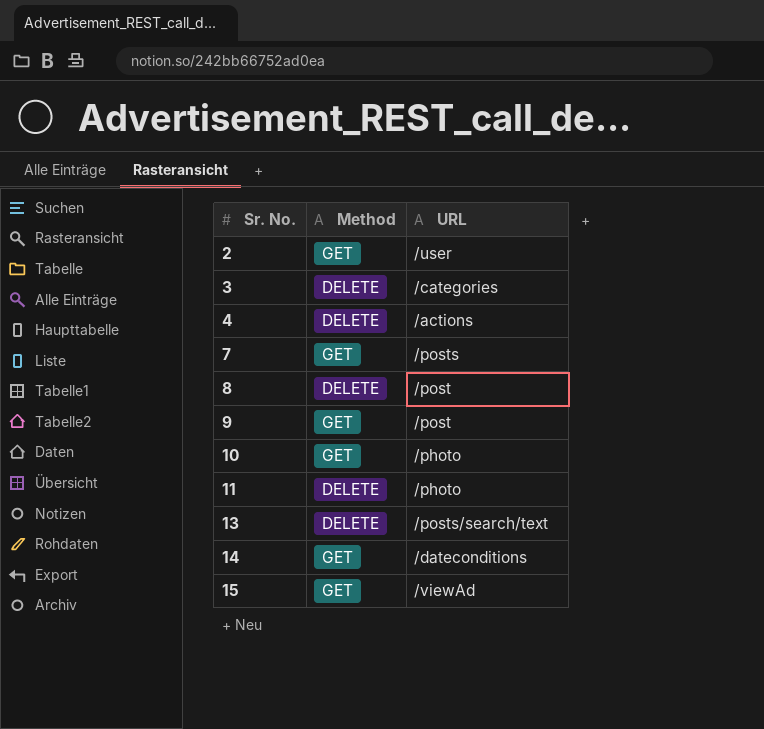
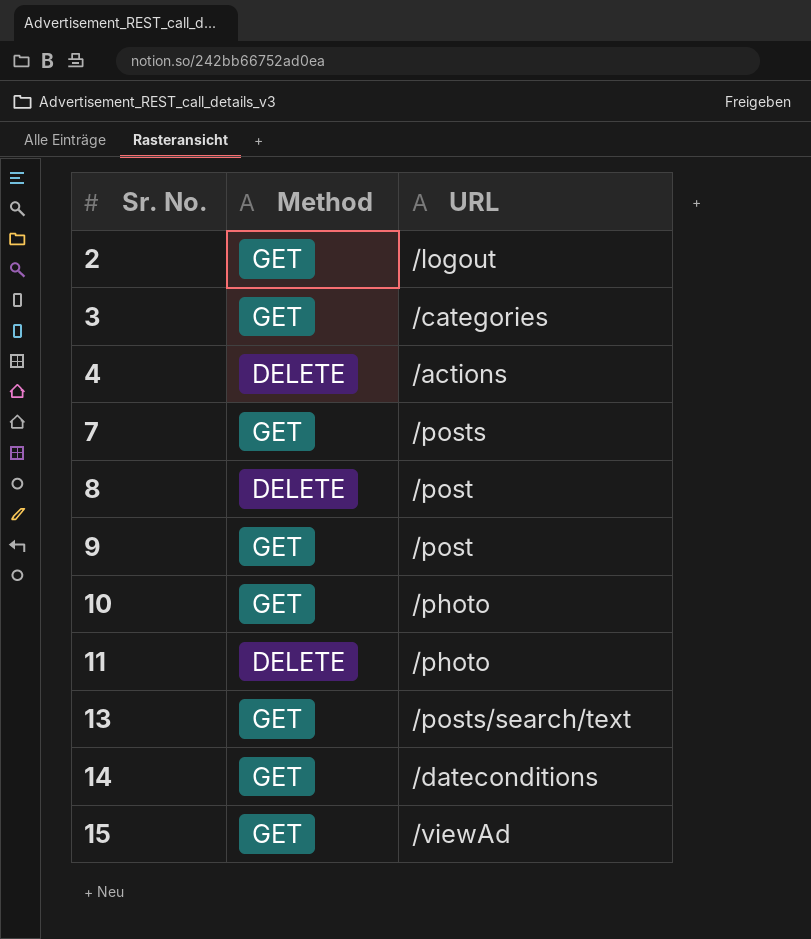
2 | URL: /user -> /logout
3 | Method: DELETE -> GET
13 | Method: DELETE -> GET

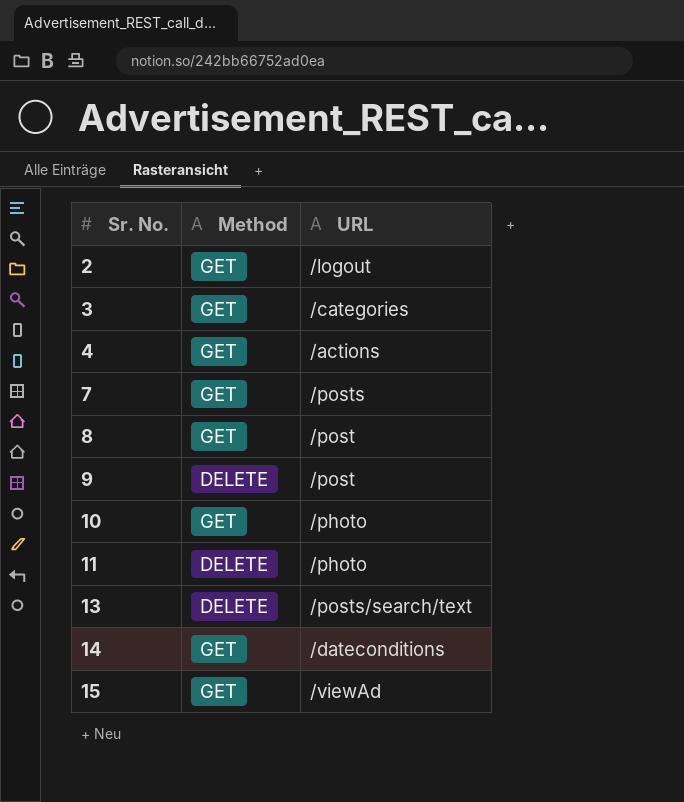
4 | Method: DELETE -> GET
8 | Method: DELETE -> GET
9 | Method: GET -> DELETE
13 | Method: GET -> DELETE

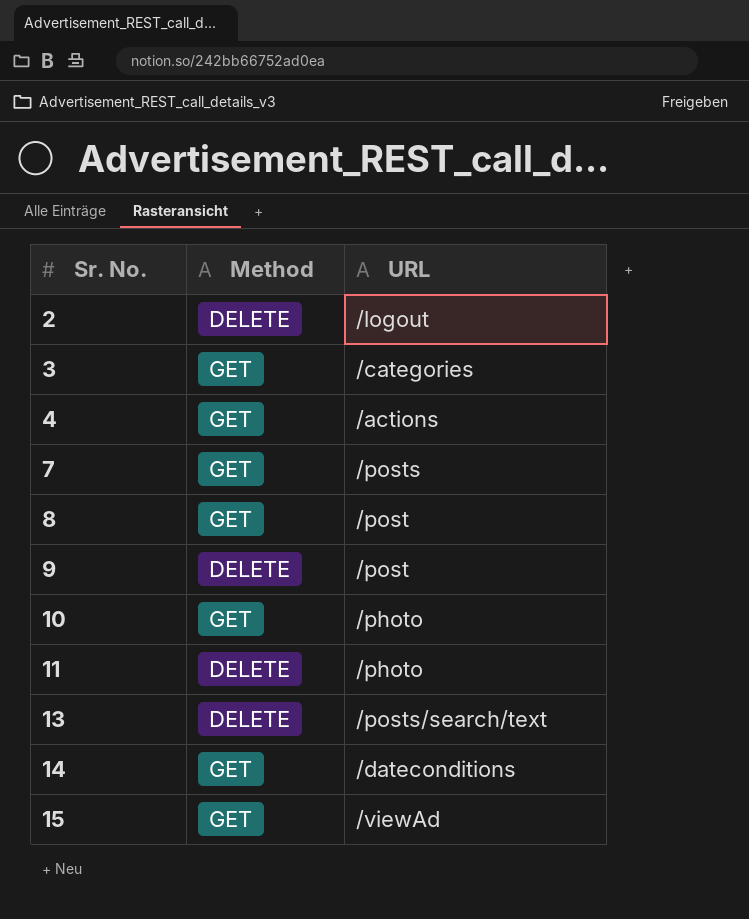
2 | Method: GET -> DELETE

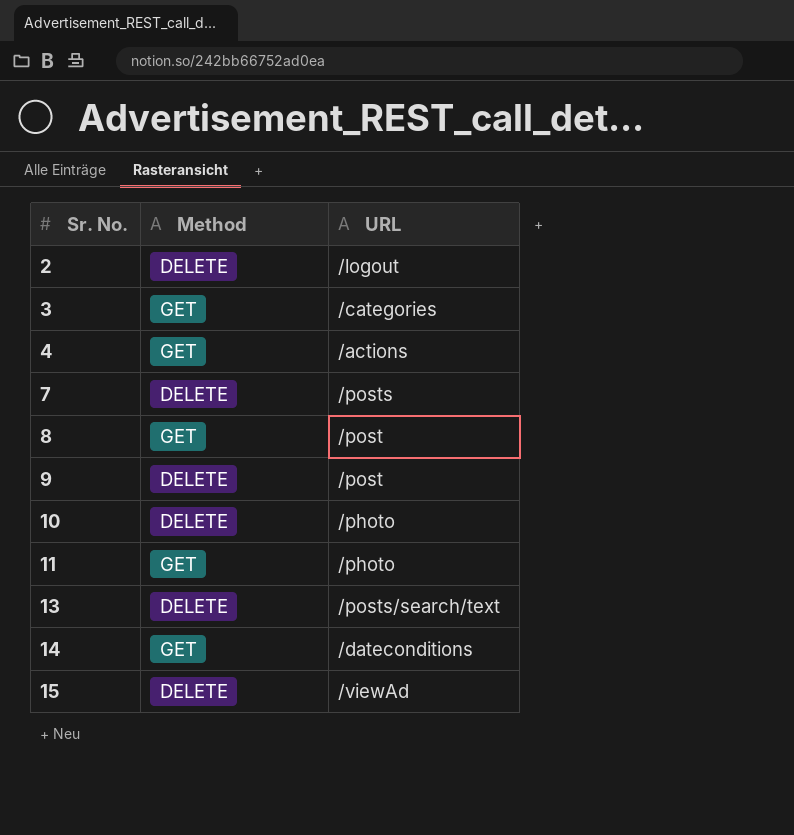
7 | Method: GET -> DELETE
10 | Method: GET -> DELETE
11 | Method: DELETE -> GET
15 | Method: GET -> DELETE

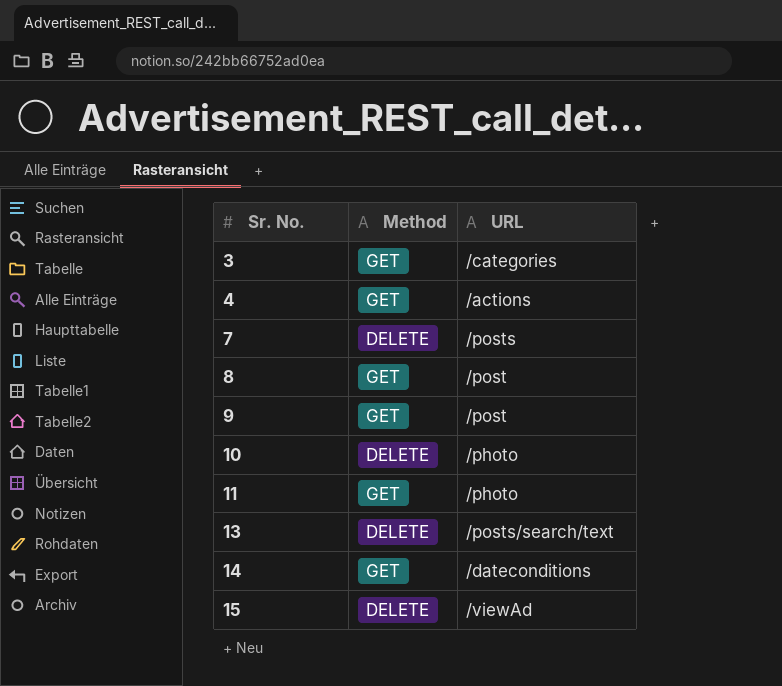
row 2: DELETE | /logout -> none
9 | Method: DELETE -> GET

